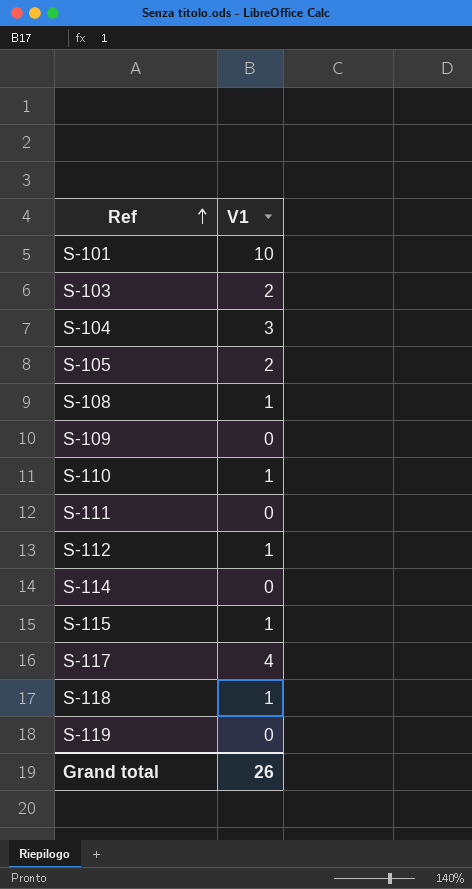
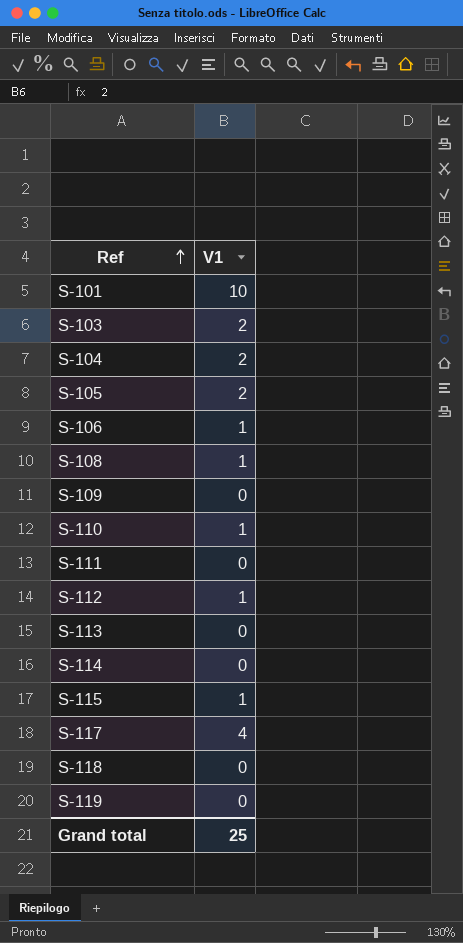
S-104 | V1: 3 -> 2
row S-106: none -> 1
row S-113: none -> 0
S-118 | V1: 1 -> 0
Grand total | V1: 26 -> 25

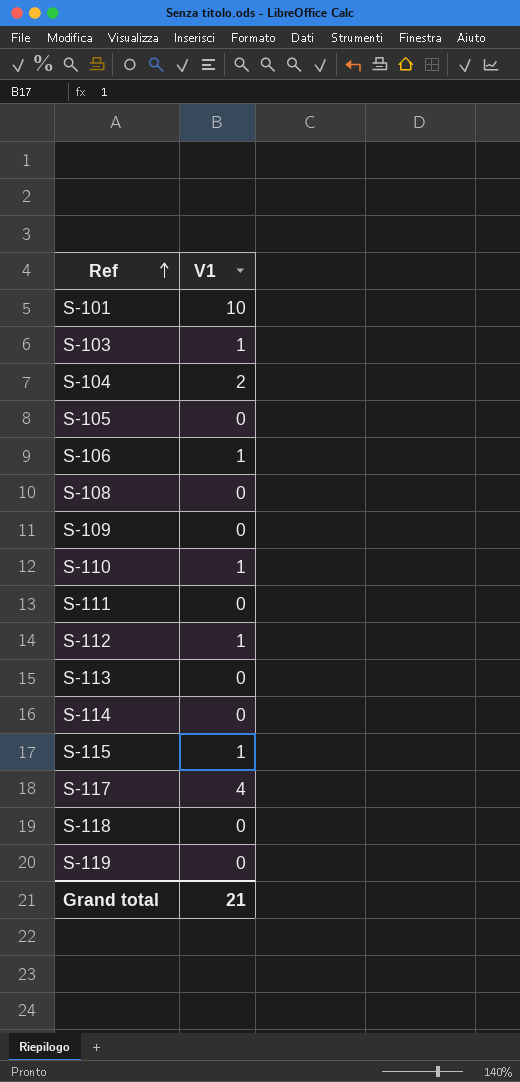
S-103 | V1: 2 -> 1
S-105 | V1: 2 -> 0
S-108 | V1: 1 -> 0
Grand total | V1: 25 -> 21

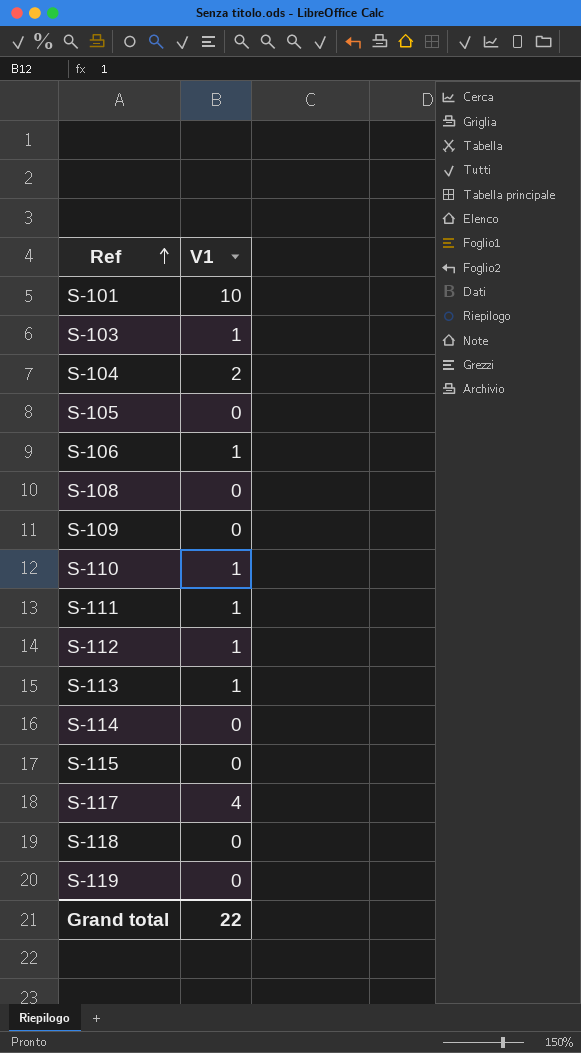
S-111 | V1: 0 -> 1
S-113 | V1: 0 -> 1
S-115 | V1: 1 -> 0
Grand total | V1: 21 -> 22

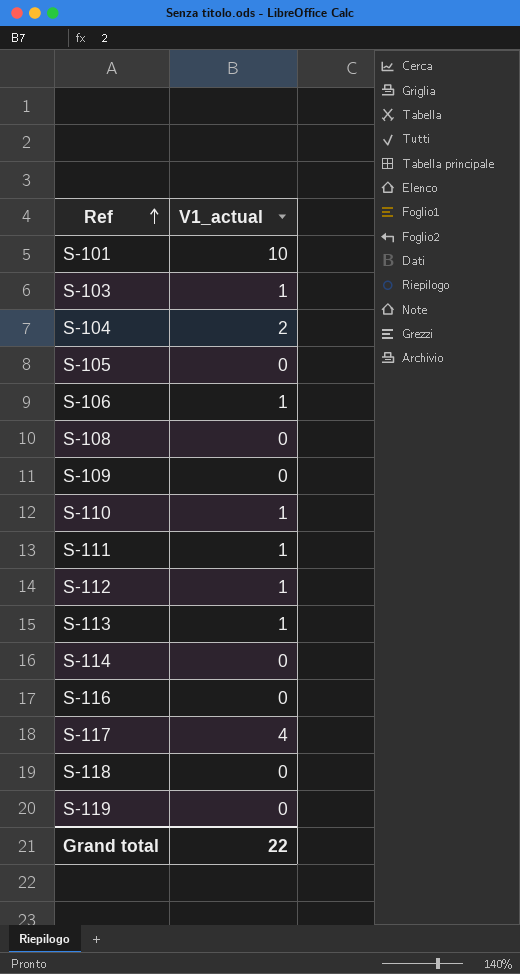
column name: V1 -> V1_actual
row S-115: 0 -> none
row S-116: none -> 0

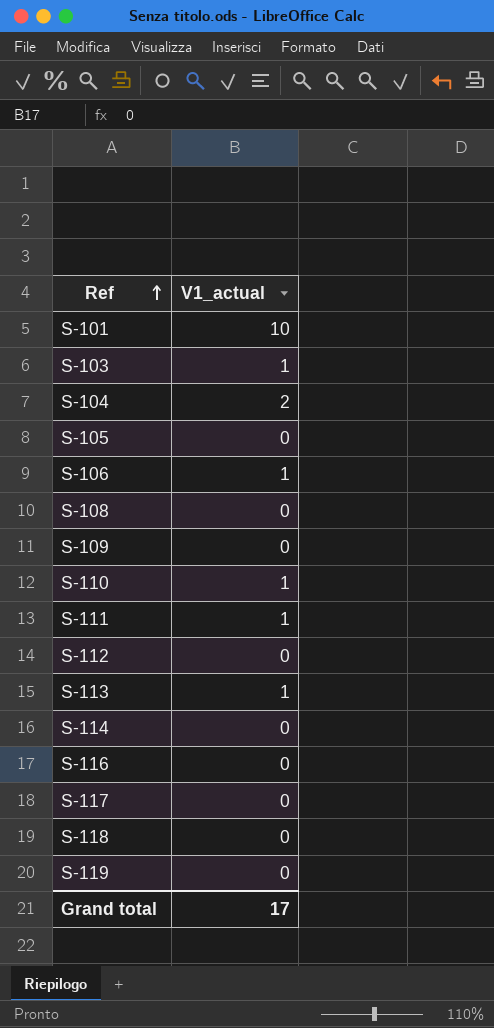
S-112 | V1_actual: 1 -> 0
S-117 | V1_actual: 4 -> 0
Grand total | V1_actual: 22 -> 17

